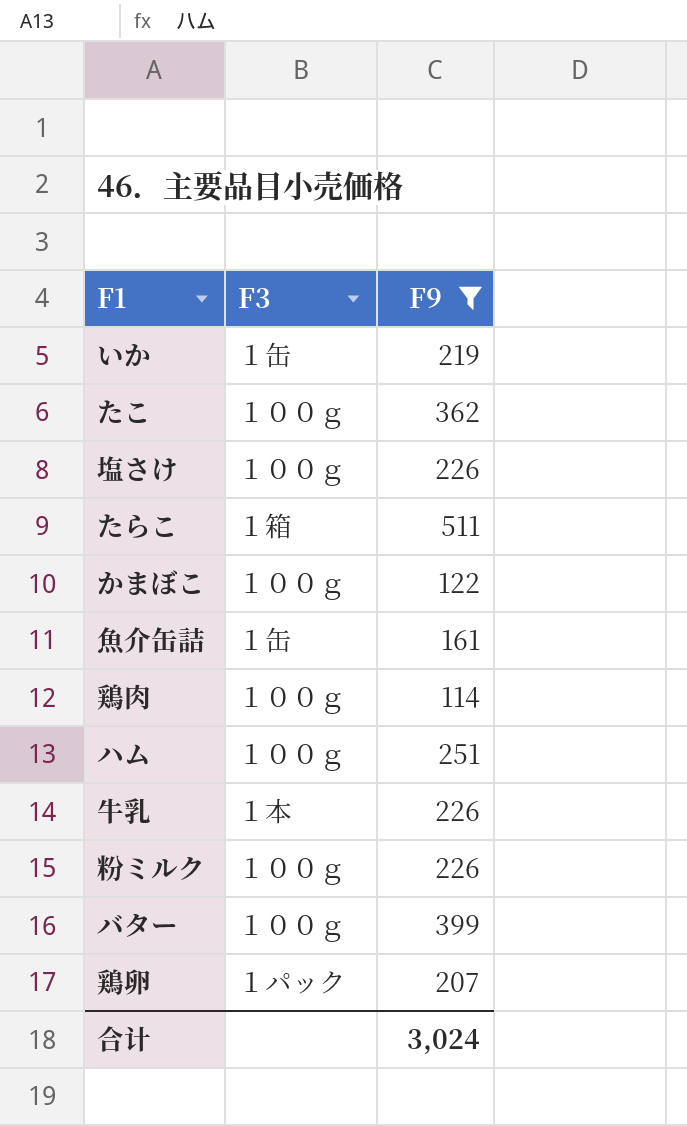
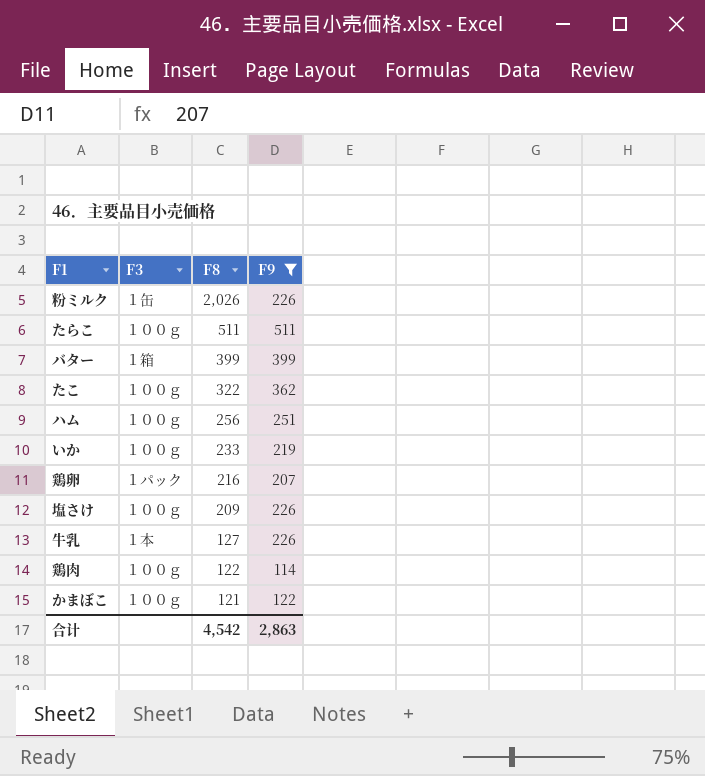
row order: none -> F8 descending
column F8 | position: none -> 3
row 魚介缶詰: １缶 | 161 -> none
粉ミルク | F3: １００ｇ -> １缶
たらこ | F3: １箱 -> １００ｇ
バター | F3: １００ｇ -> １箱
いか | F3: １缶 -> １００ｇ
合计 | F9: 3,024 -> 2,863

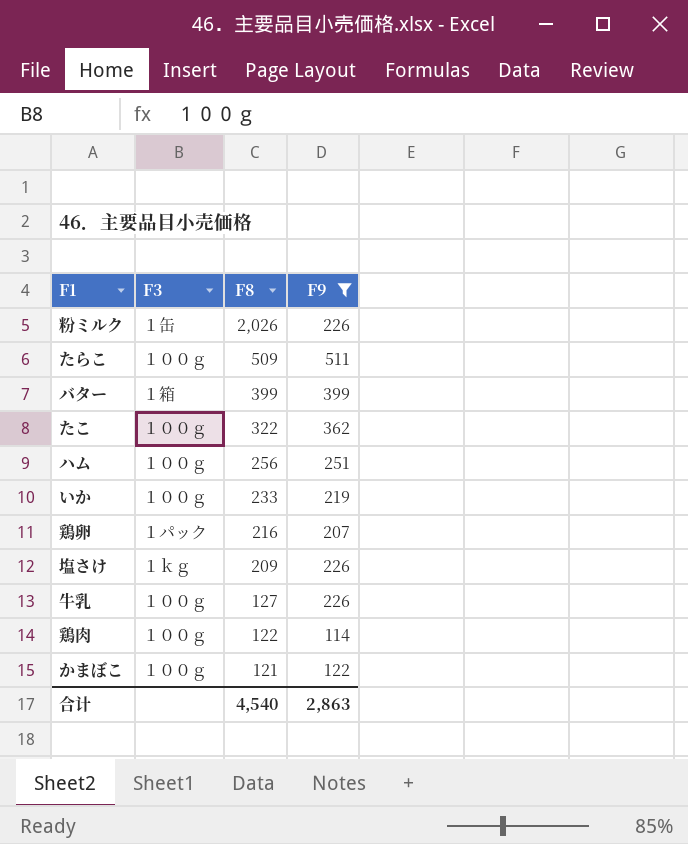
たらこ | F8: 511 -> 509
塩さけ | F3: １００ｇ -> １ｋｇ
牛乳 | F3: １本 -> １００ｇ
合计 | F8: 4,542 -> 4,540

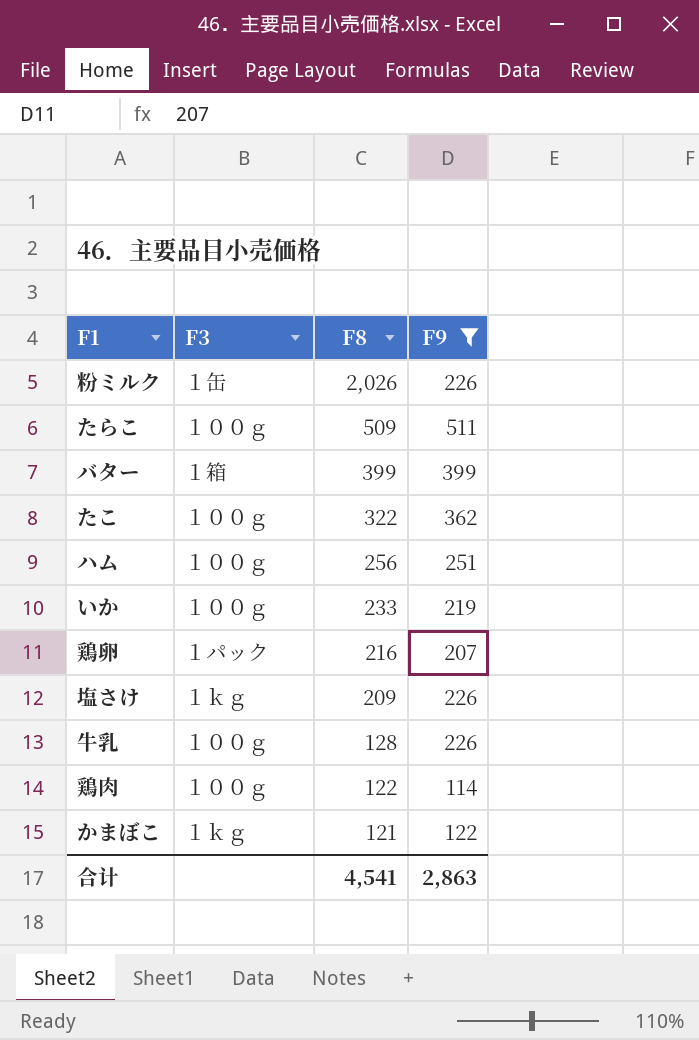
牛乳 | F8: 127 -> 128
かまぼこ | F3: １００ｇ -> １ｋｇ
合计 | F8: 4,540 -> 4,541

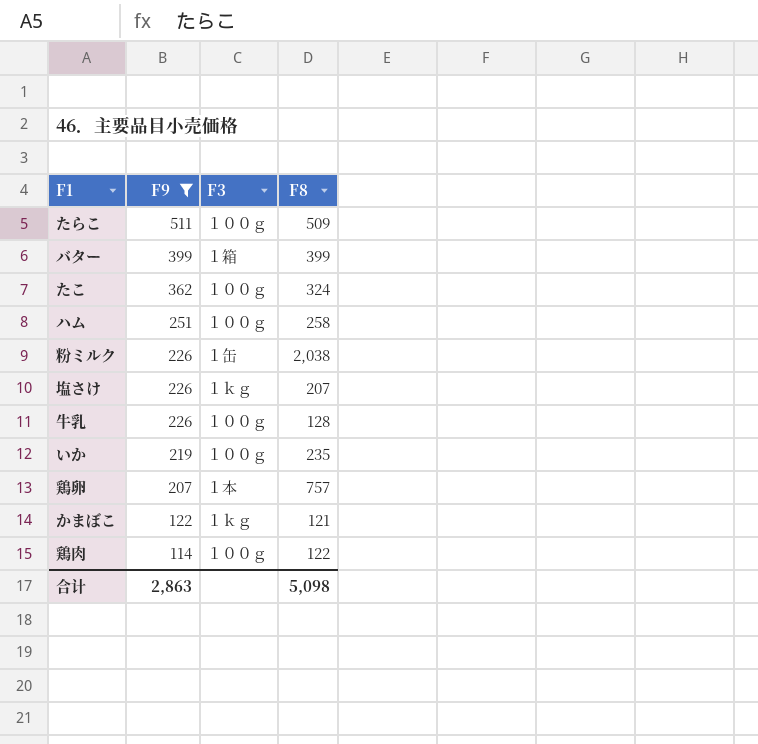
row order: F8 descending -> F9 descending
column F9 | position: 4 -> 2
たこ | F8: 322 -> 324
ハム | F8: 256 -> 258
粉ミルク | F8: 2,026 -> 2,038
塩さけ | F8: 209 -> 207
いか | F8: 233 -> 235
鶏卵 | F3: １パック -> １本
鶏卵 | F8: 216 -> 757
合计 | F8: 4,541 -> 5,098

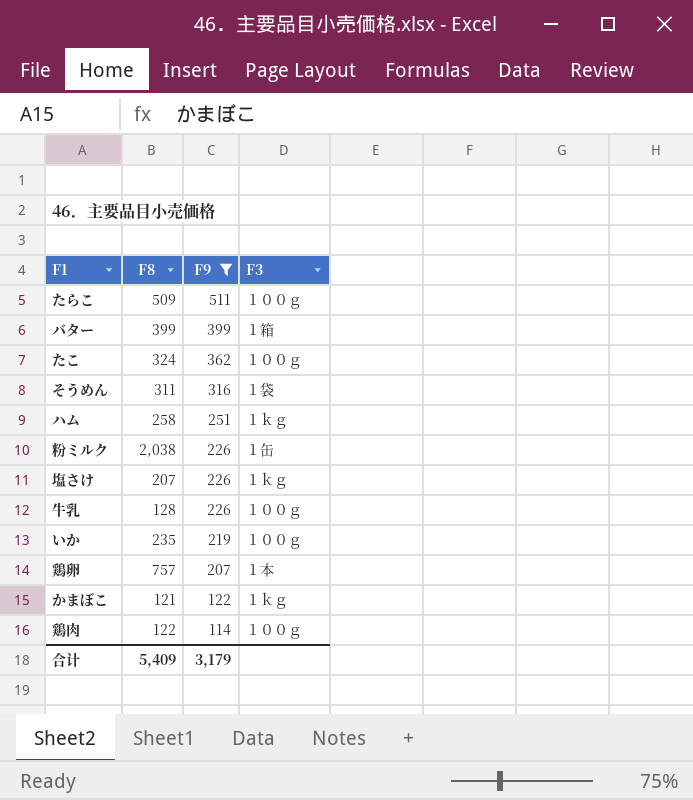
column F8 | position: 4 -> 2
row そうめん: none -> 311 | 316 | １袋
ハム | F3: １００ｇ -> １ｋｇ
合计 | F8: 5,098 -> 5,409
合计 | F9: 2,863 -> 3,179

